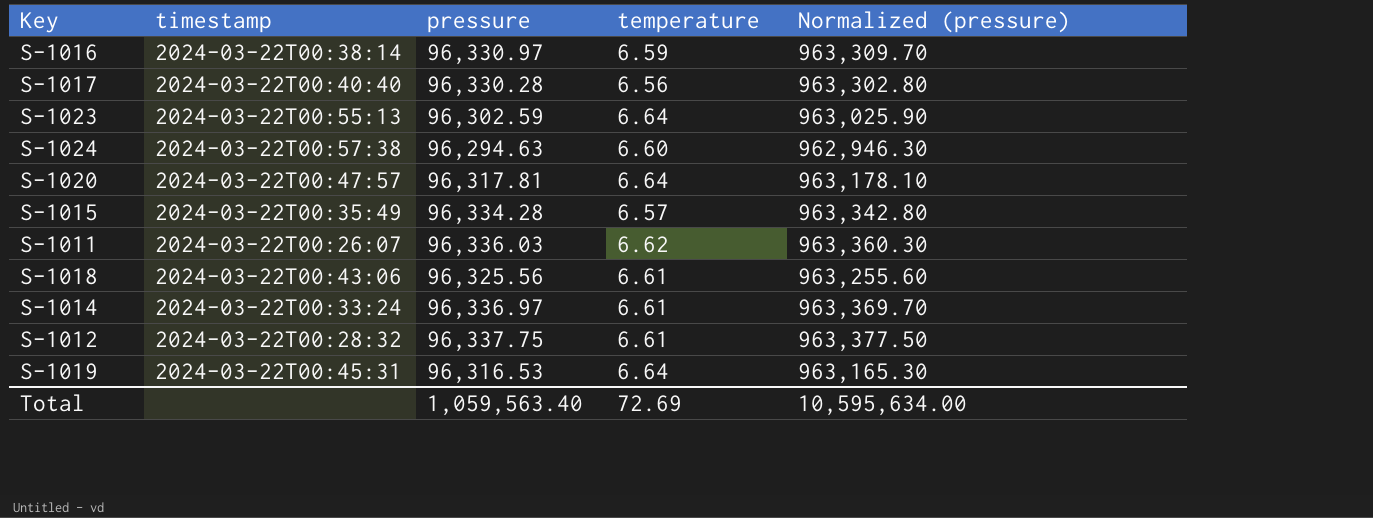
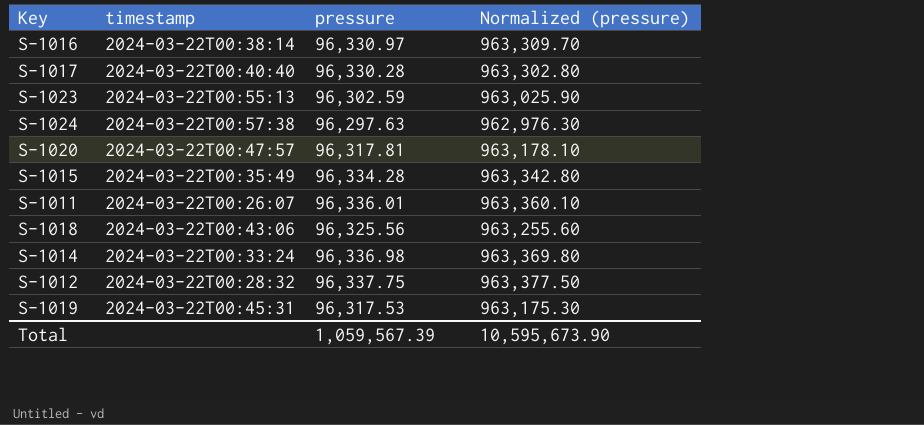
column temperature | position: 4 -> none
S-1024 | pressure: 96,294.63 -> 96,297.63
S-1024 | Normalized (pressure): 962,946.30 -> 962,976.30
S-1011 | pressure: 96,336.03 -> 96,336.01
S-1011 | Normalized (pressure): 963,360.30 -> 963,360.10
S-1014 | pressure: 96,336.97 -> 96,336.98
S-1014 | Normalized (pressure): 963,369.70 -> 963,369.80
S-1019 | pressure: 96,316.53 -> 96,317.53
S-1019 | Normalized (pressure): 963,165.30 -> 963,175.30
Total | pressure: 1,059,563.40 -> 1,059,567.39
Total | Normalized (pressure): 10,595,634.00 -> 10,595,673.90

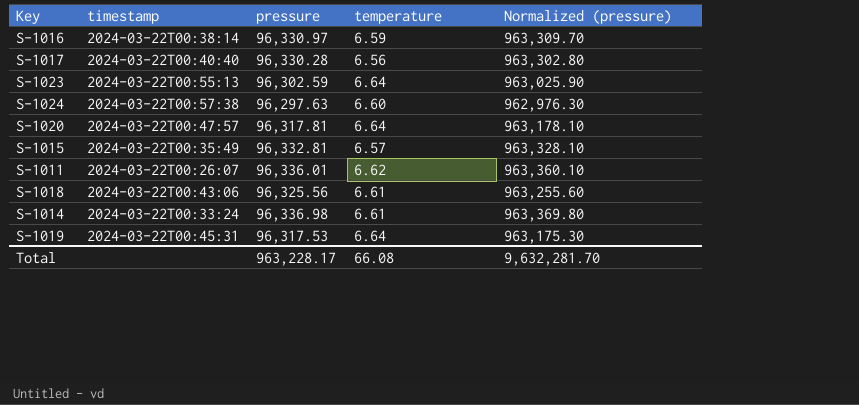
column temperature | position: none -> 4
row S-1012: 2024-03-22T00:28:32 | 96,337.75 | 963,377.50 -> none
S-1015 | pressure: 96,334.28 -> 96,332.81
S-1015 | Normalized (pressure): 963,342.80 -> 963,328.10
Total | pressure: 1,059,567.39 -> 963,228.17
Total | Normalized (pressure): 10,595,673.90 -> 9,632,281.70

